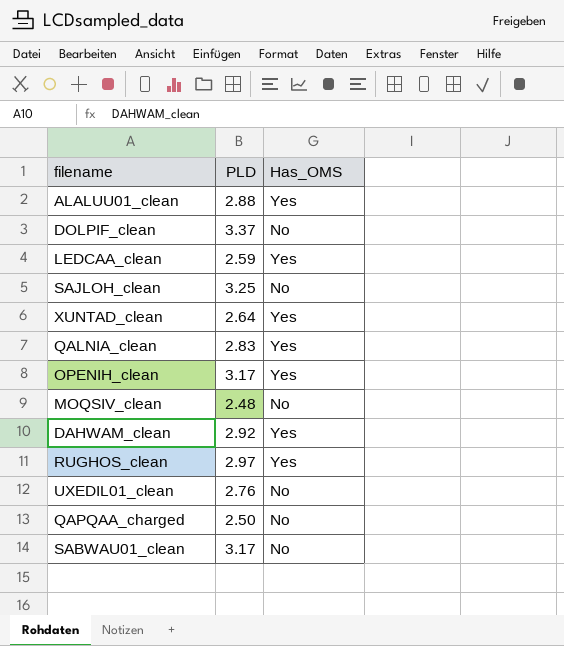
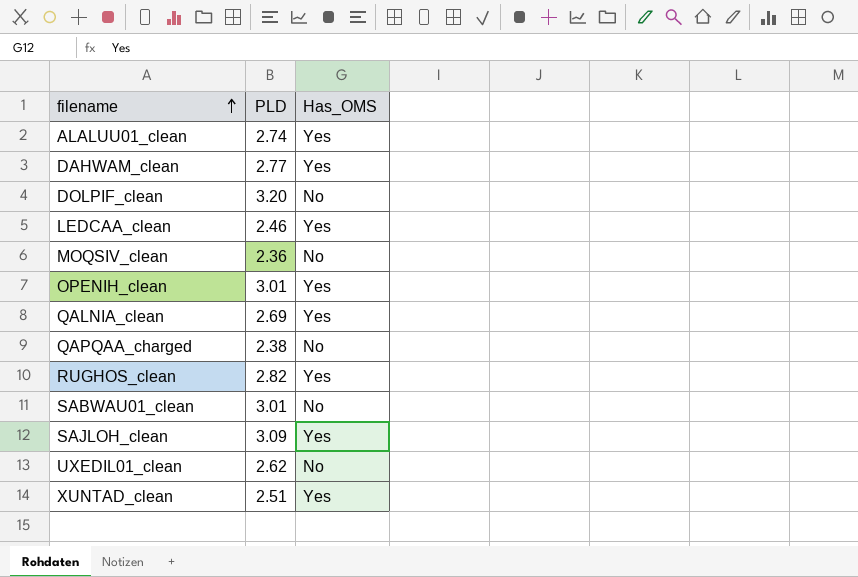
row order: none -> filename ascending
ALALUU01_clean | PLD: 2.88 -> 2.74
DAHWAM_clean | PLD: 2.92 -> 2.77
DOLPIF_clean | PLD: 3.37 -> 3.20
LEDCAA_clean | PLD: 2.59 -> 2.46
MOQSIV_clean | PLD: 2.48 -> 2.36
OPENIH_clean | PLD: 3.17 -> 3.01
QALNIA_clean | PLD: 2.83 -> 2.69
QAPQAA_charged | PLD: 2.50 -> 2.38
RUGHOS_clean | PLD: 2.97 -> 2.82
SABWAU01_clean | PLD: 3.17 -> 3.01
SAJLOH_clean | PLD: 3.25 -> 3.09
SAJLOH_clean | Has_OMS: No -> Yes
UXEDIL01_clean | PLD: 2.76 -> 2.62
XUNTAD_clean | PLD: 2.64 -> 2.51

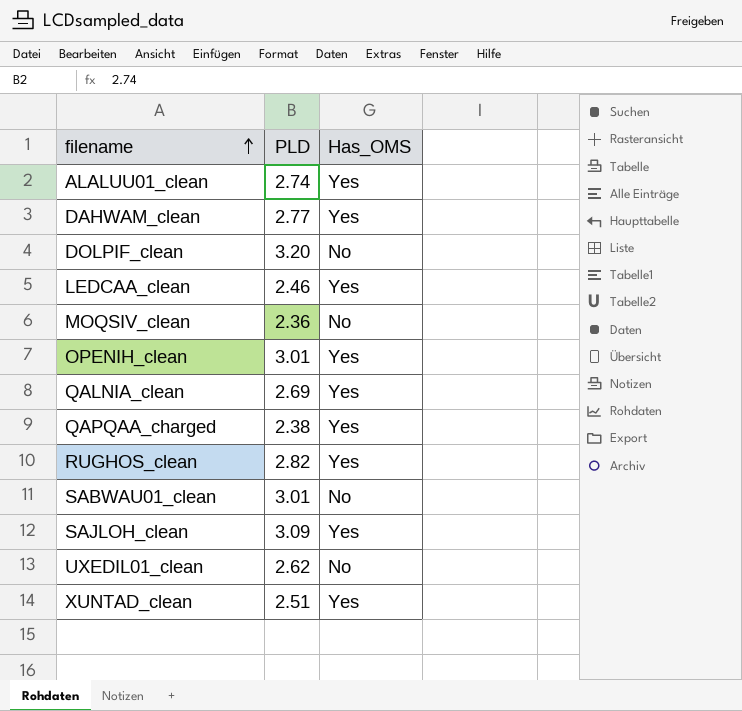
QAPQAA_charged | Has_OMS: No -> Yes

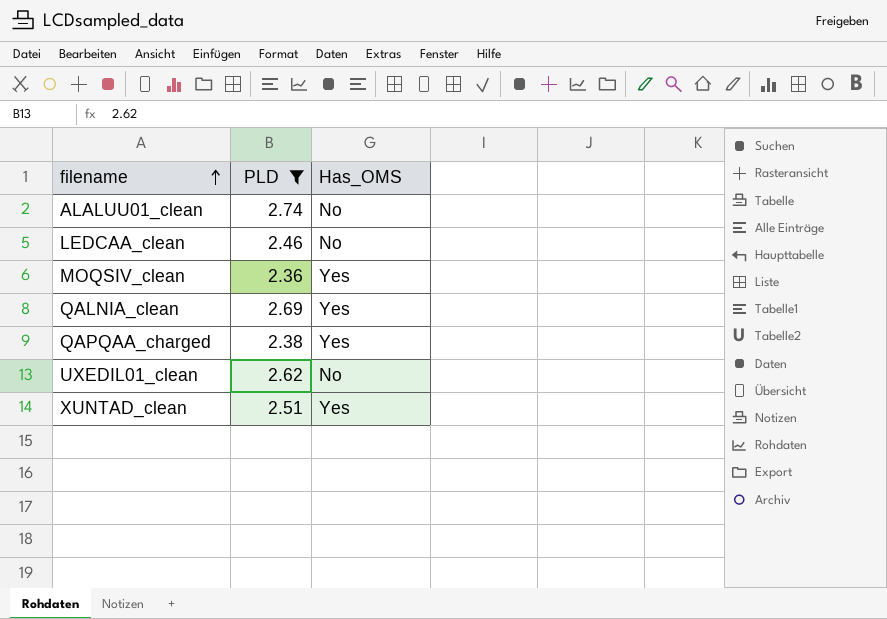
filter: none -> PLD <= 2.74
ALALUU01_clean | Has_OMS: Yes -> No
LEDCAA_clean | Has_OMS: Yes -> No
MOQSIV_clean | Has_OMS: No -> Yes

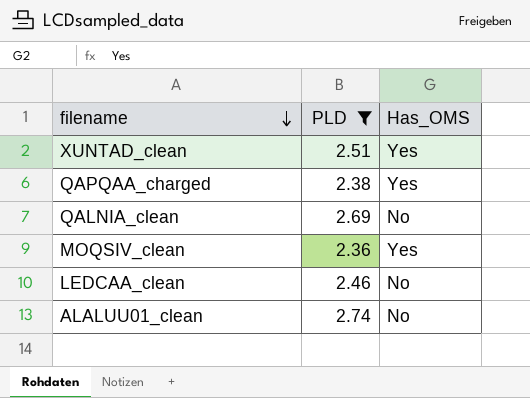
row order: filename ascending -> filename descending
row UXEDIL01_clean: 2.62 | No -> none
QALNIA_clean | Has_OMS: Yes -> No

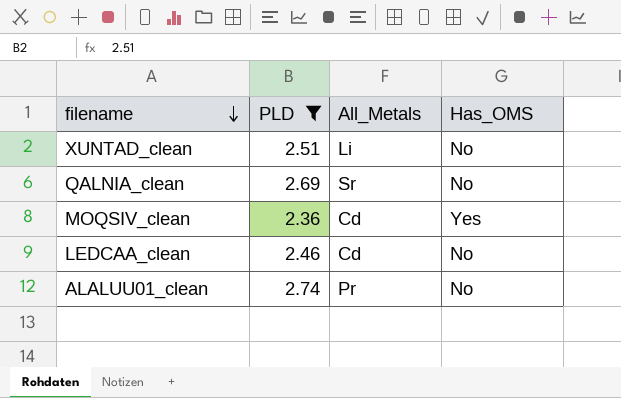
column All_Metals | position: none -> 3
row QAPQAA_charged: 2.38 | Yes -> none
XUNTAD_clean | Has_OMS: Yes -> No

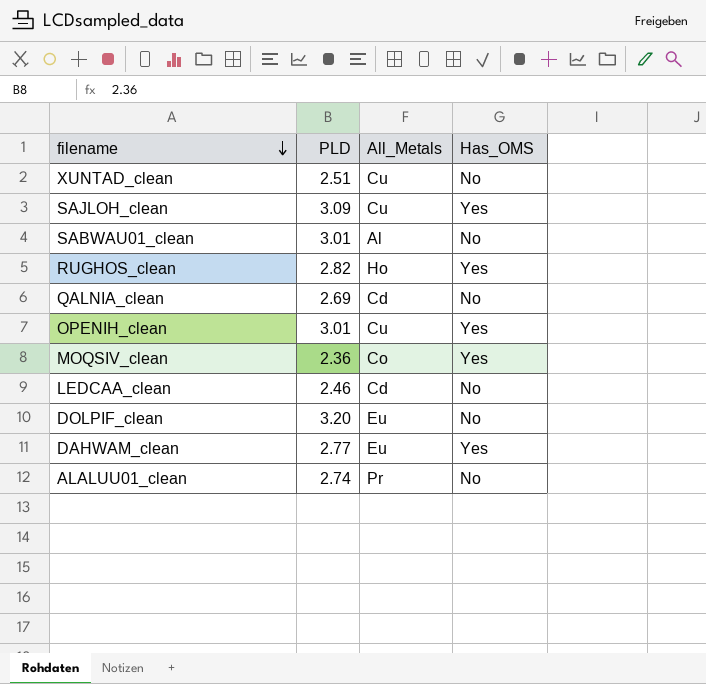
filter: PLD <= 2.74 -> none
XUNTAD_clean | All_Metals: Li -> Cu
QALNIA_clean | All_Metals: Sr -> Cd
MOQSIV_clean | All_Metals: Cd -> Co

